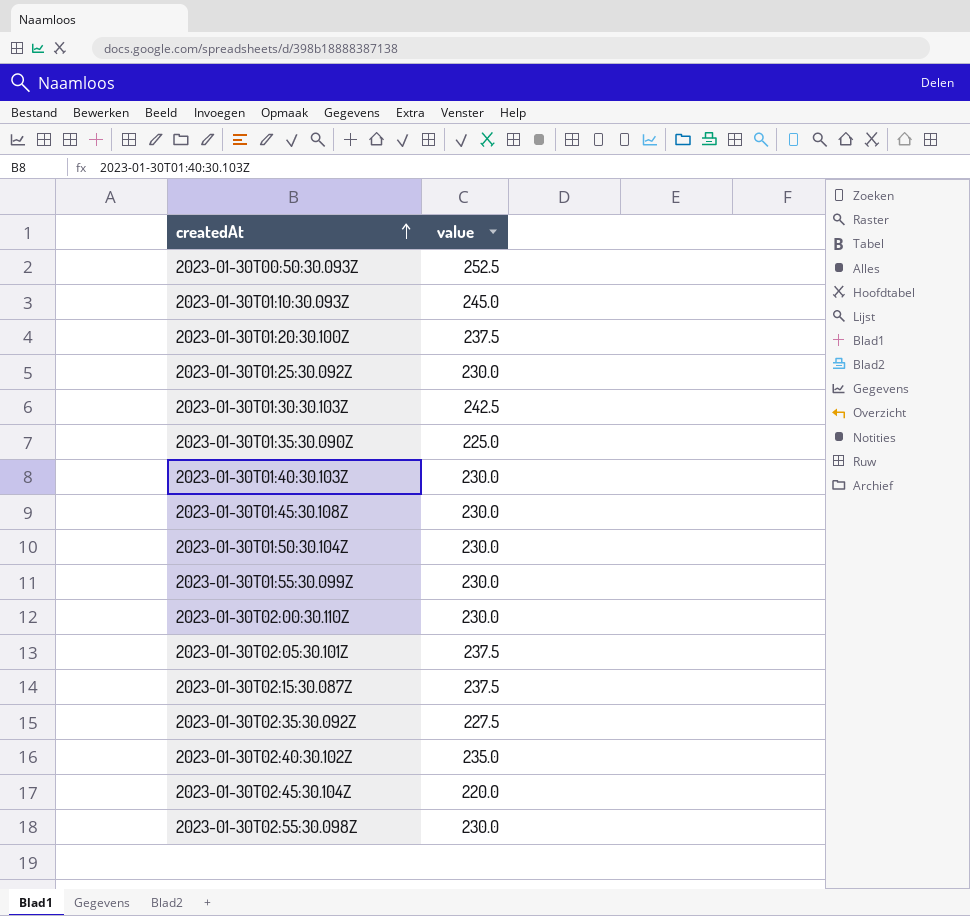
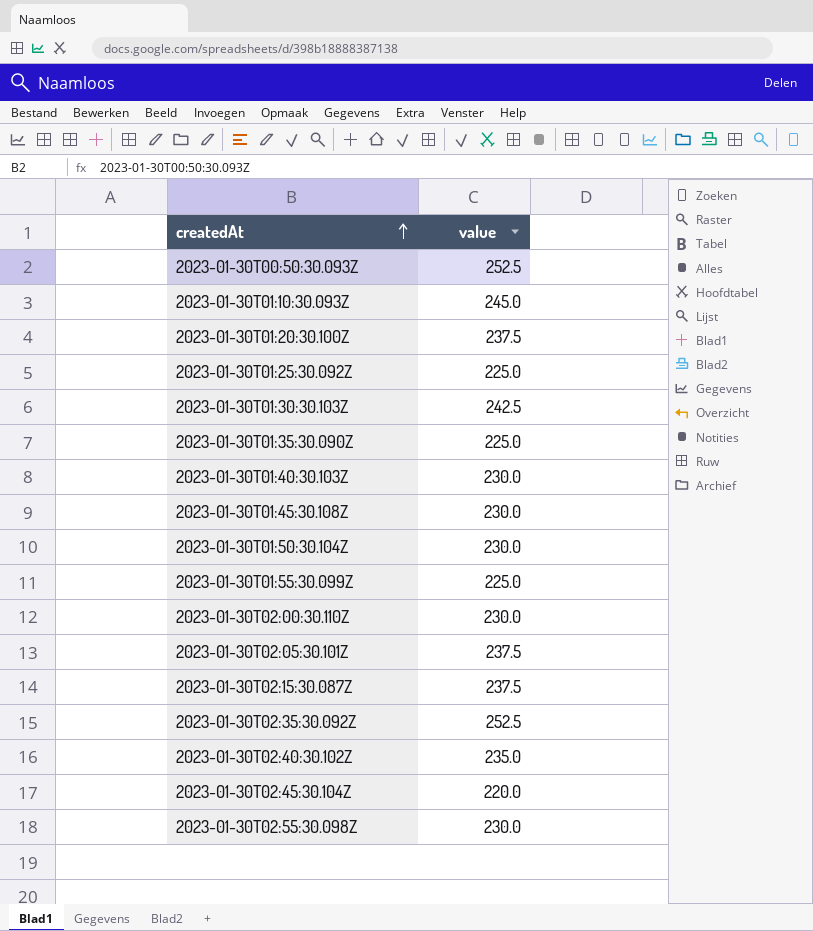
2023-01-30T01:25:30.092Z | value: 230.0 -> 225.0
2023-01-30T01:55:30.099Z | value: 230.0 -> 225.0
2023-01-30T02:35:30.092Z | value: 227.5 -> 252.5

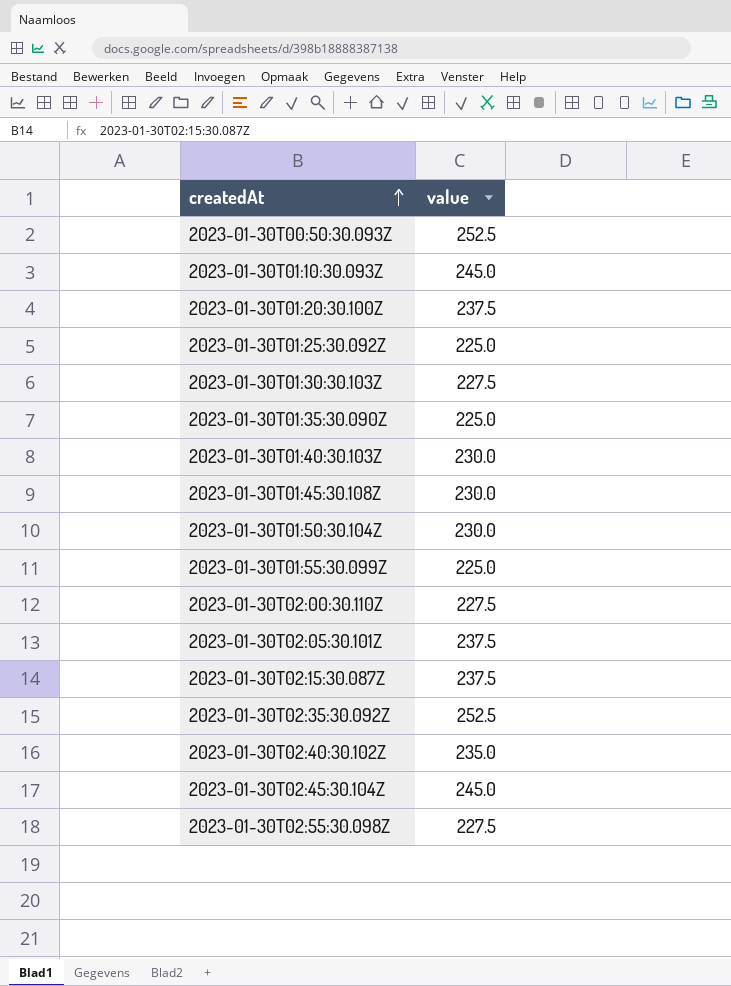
2023-01-30T01:30:30.103Z | value: 242.5 -> 227.5
2023-01-30T02:00:30.110Z | value: 230.0 -> 227.5
2023-01-30T02:45:30.104Z | value: 220.0 -> 245.0
2023-01-30T02:55:30.098Z | value: 230.0 -> 227.5

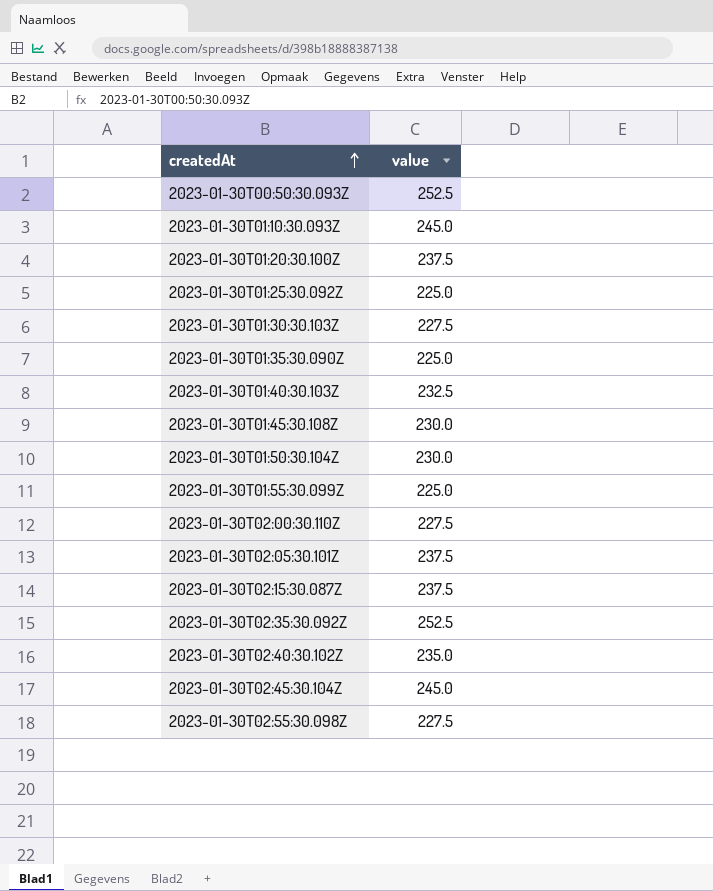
2023-01-30T01:40:30.103Z | value: 230.0 -> 232.5

